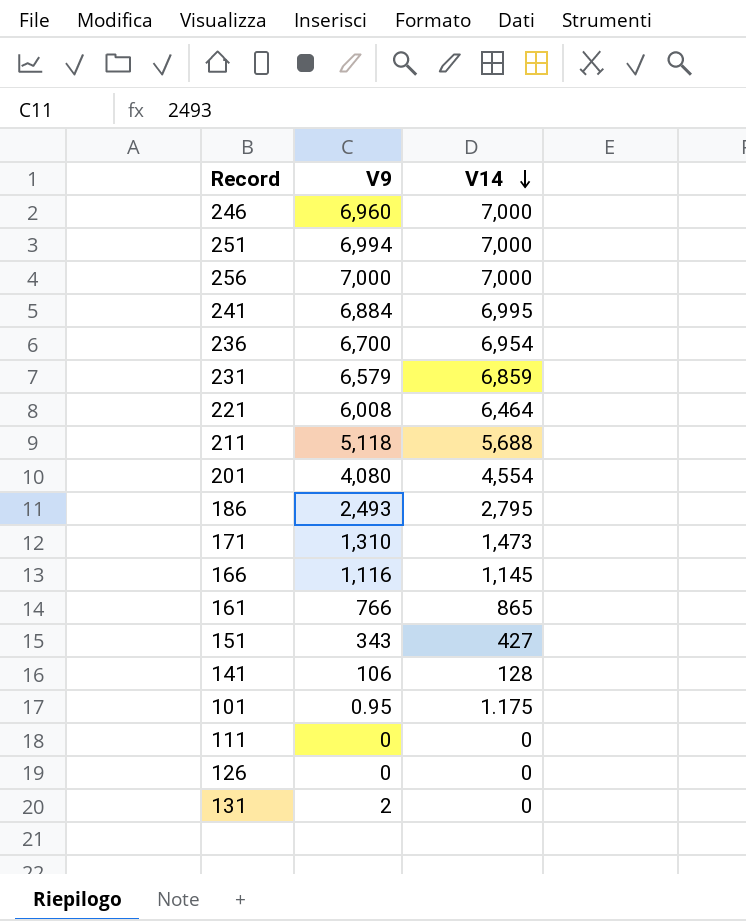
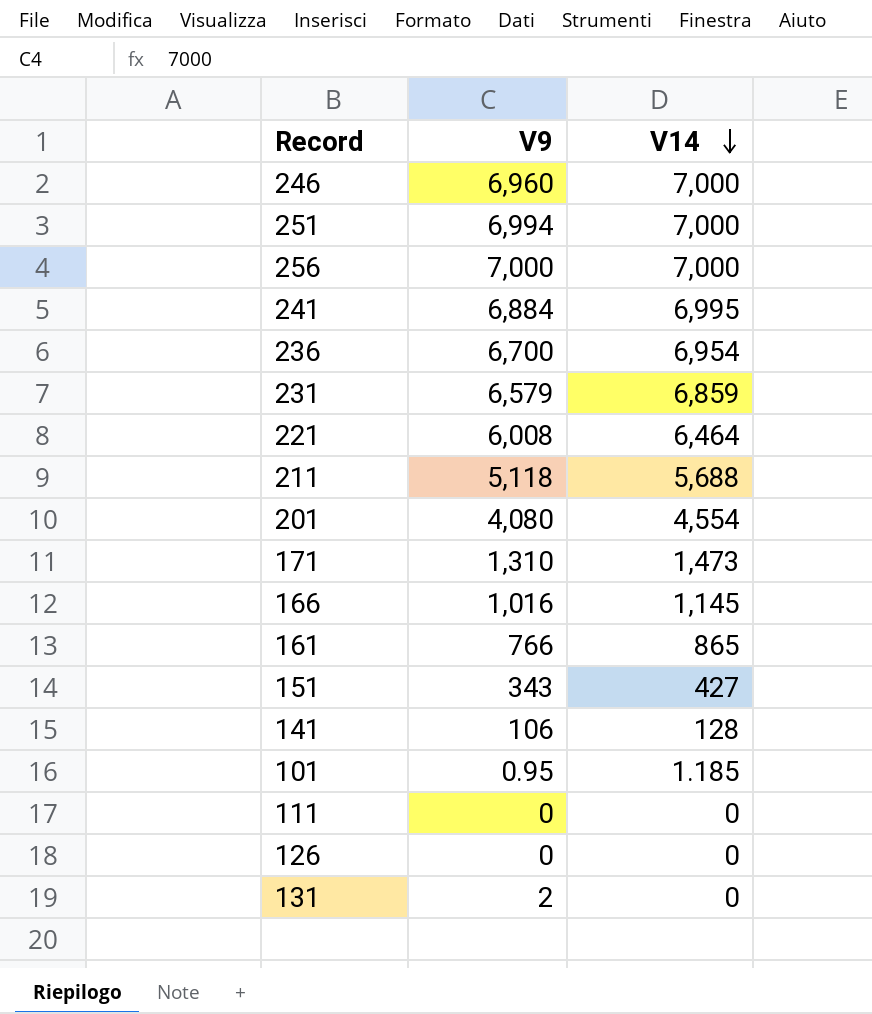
row 186: 2,493 | 2,795 -> none
166 | V9: 1,116 -> 1,016
101 | V14: 1.175 -> 1.185

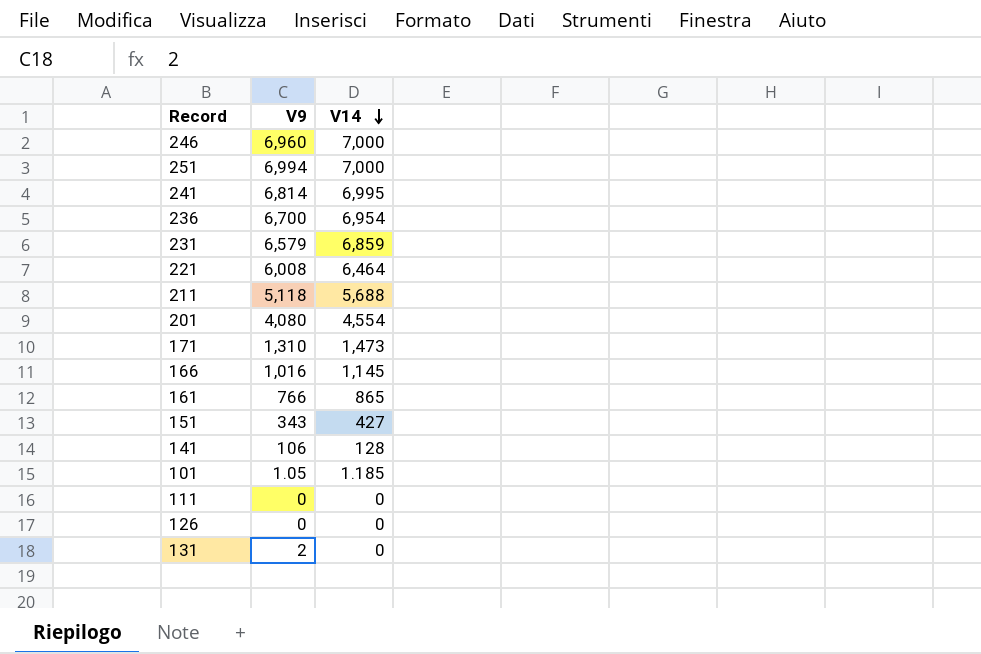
row 256: 7,000 | 7,000 -> none
241 | V9: 6,884 -> 6,814
101 | V9: 0.95 -> 1.05

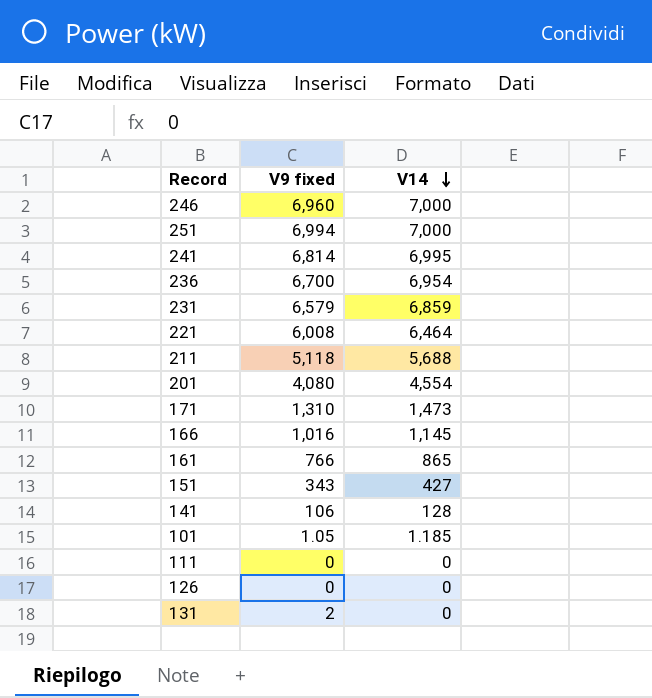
column name: V9 -> V9 fixed

